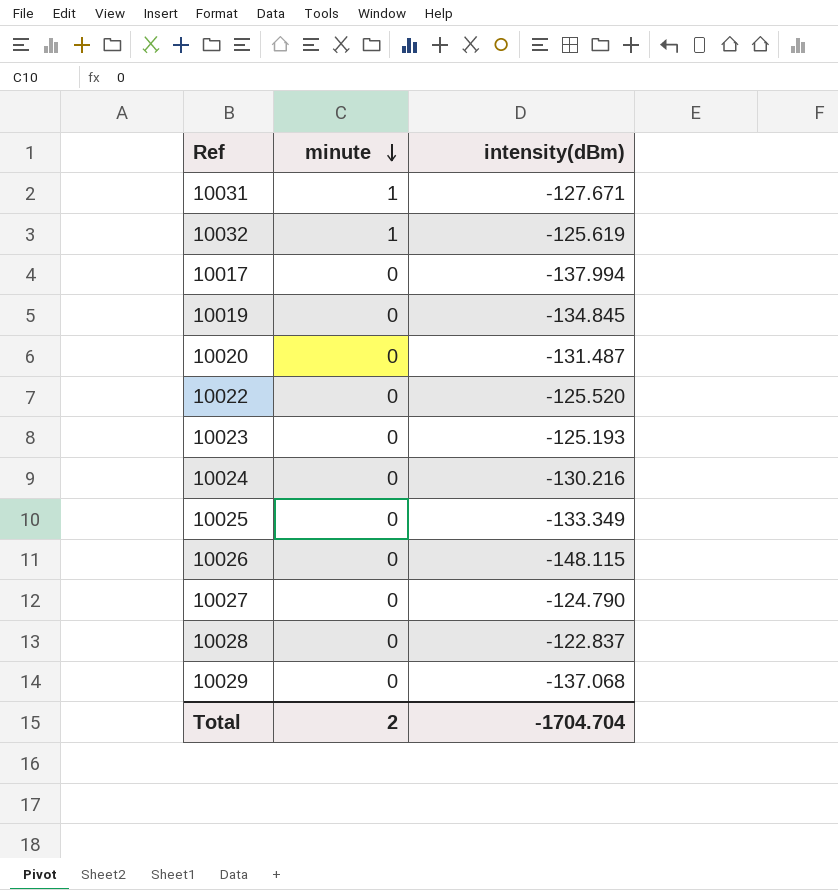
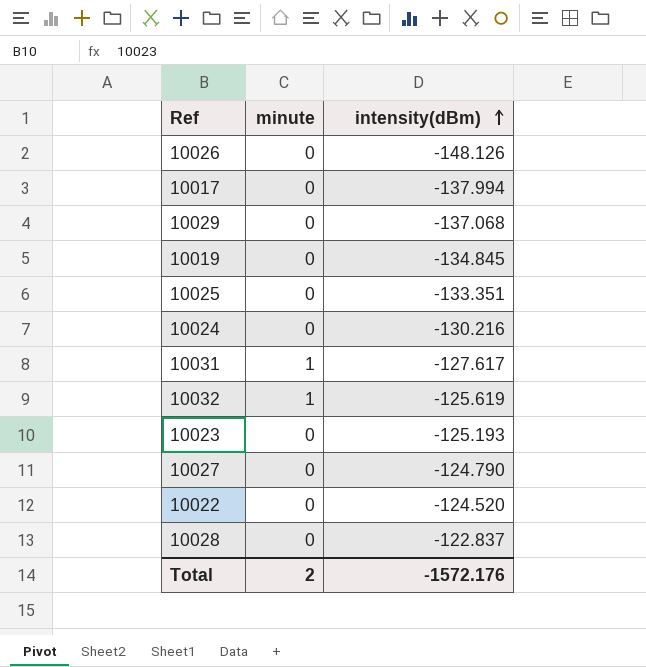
row order: minute descending -> intensity(dBm) ascending
row 10020: 0 | -131.487 -> none
10026 | intensity(dBm): -148.115 -> -148.126
10025 | intensity(dBm): -133.349 -> -133.351
10031 | intensity(dBm): -127.671 -> -127.617
10022 | intensity(dBm): -125.520 -> -124.520
Total | intensity(dBm): -1704.704 -> -1572.176

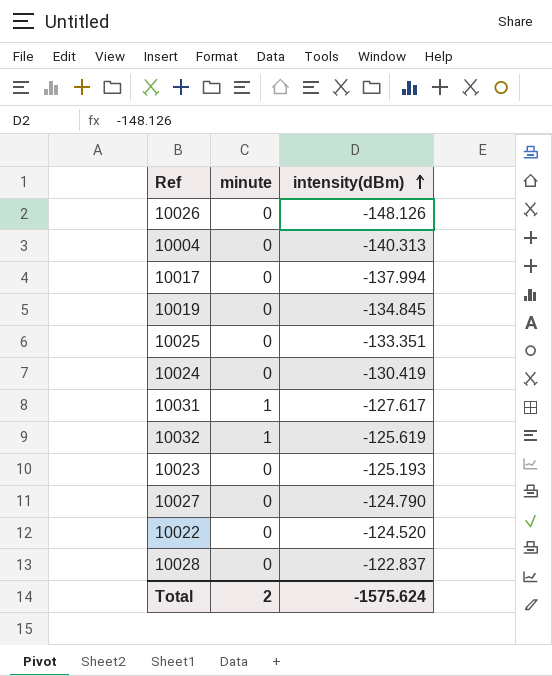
row 10029: 0 | -137.068 -> none
row 10004: none -> 0 | -140.313
10024 | intensity(dBm): -130.216 -> -130.419
Total | intensity(dBm): -1572.176 -> -1575.624

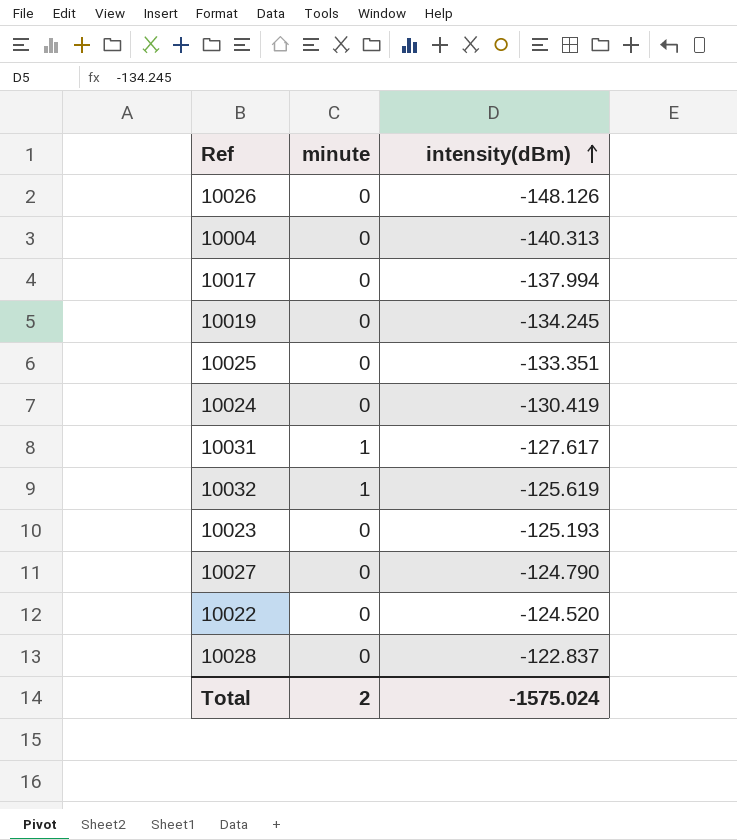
10019 | intensity(dBm): -134.845 -> -134.245
Total | intensity(dBm): -1575.624 -> -1575.024

